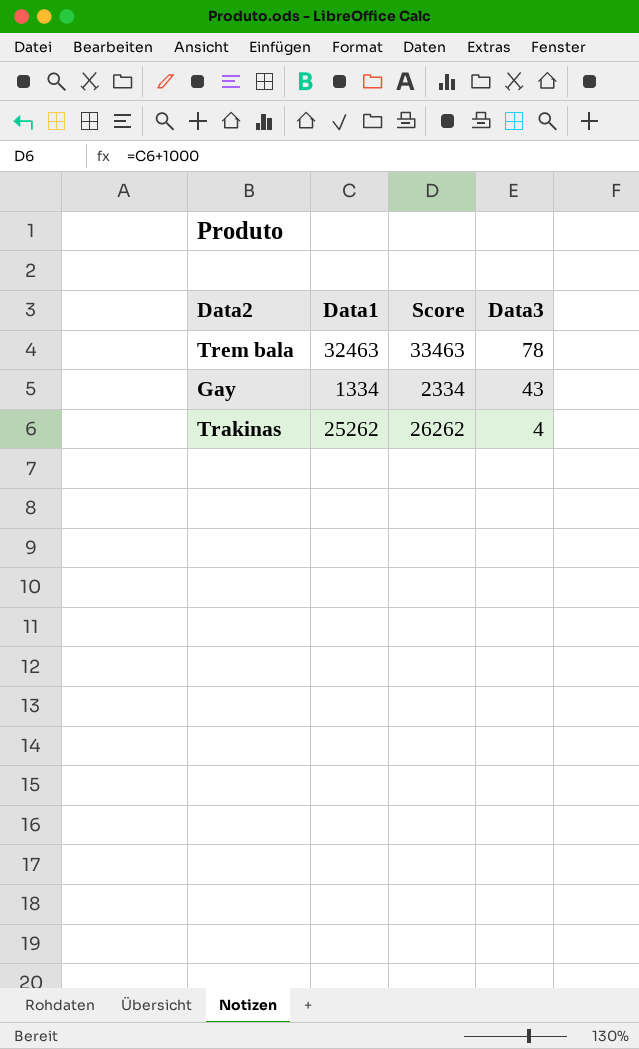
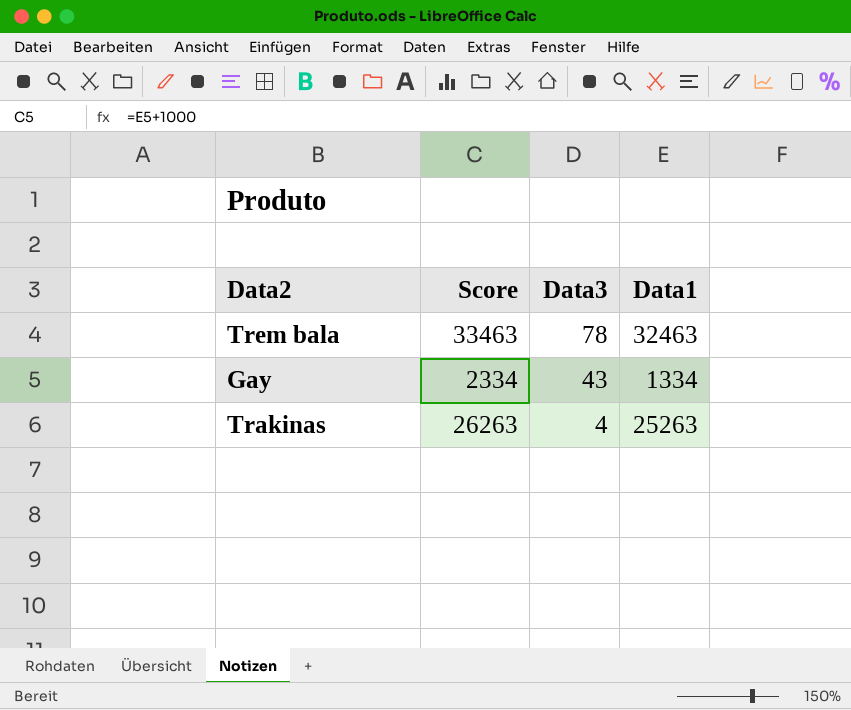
column Data1 | position: 2 -> 4
Trakinas | Score: 26262 -> 26263
Trakinas | Data1: 25262 -> 25263

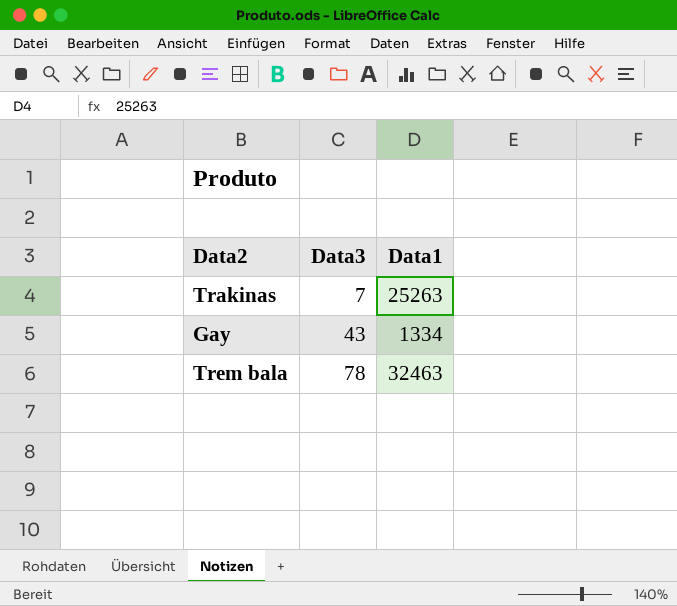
row order: Data3 descending -> Data3 ascending
column Score | formula: [Data1] + 1000 -> none
Trakinas | Data3: 4 -> 7

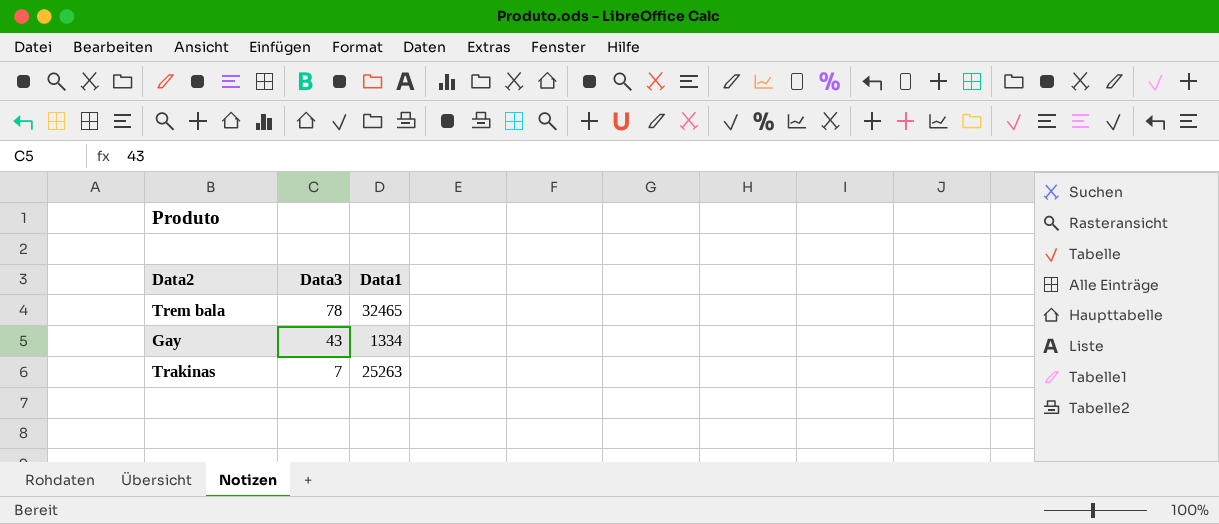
row order: Data3 ascending -> Data3 descending
Trem bala | Data1: 32463 -> 32465

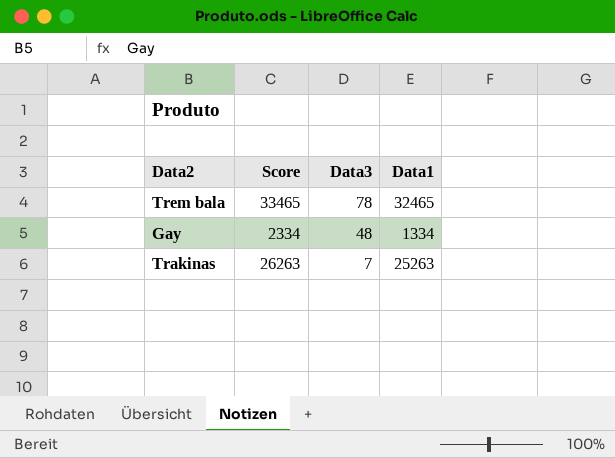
column Score | formula: none -> [Data1] + 1000
Gay | Data3: 43 -> 48

